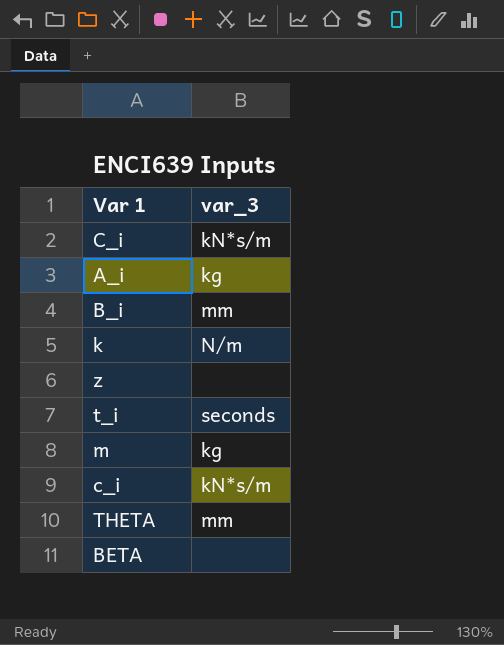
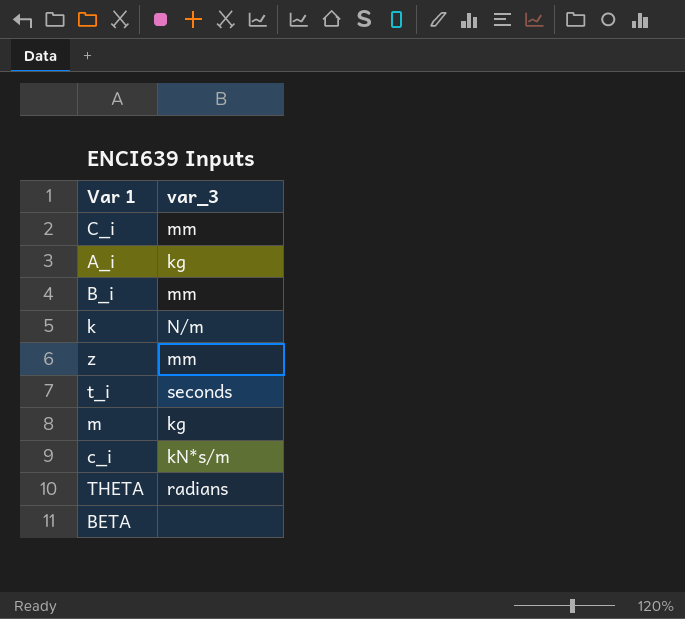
C_i | var_3: kN*s/m -> mm
z | var_3: none -> mm
THETA | var_3: mm -> radians

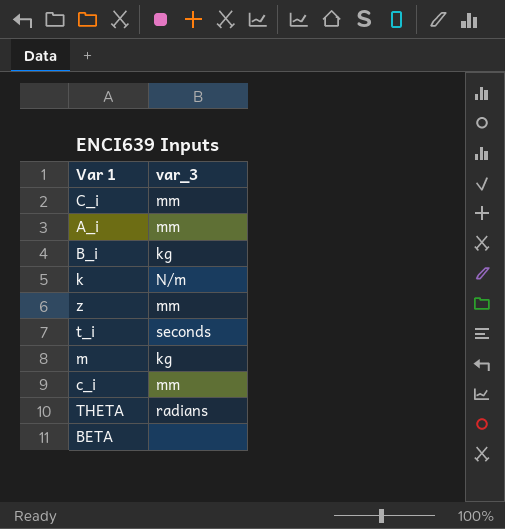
A_i | var_3: kg -> mm
B_i | var_3: mm -> kg
c_i | var_3: kN*s/m -> mm

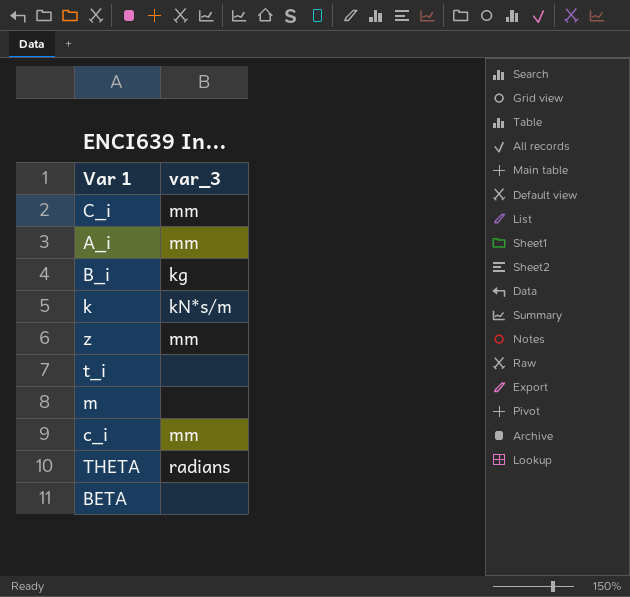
k | var_3: N/m -> kN*s/m
t_i | var_3: seconds -> none
m | var_3: kg -> none

